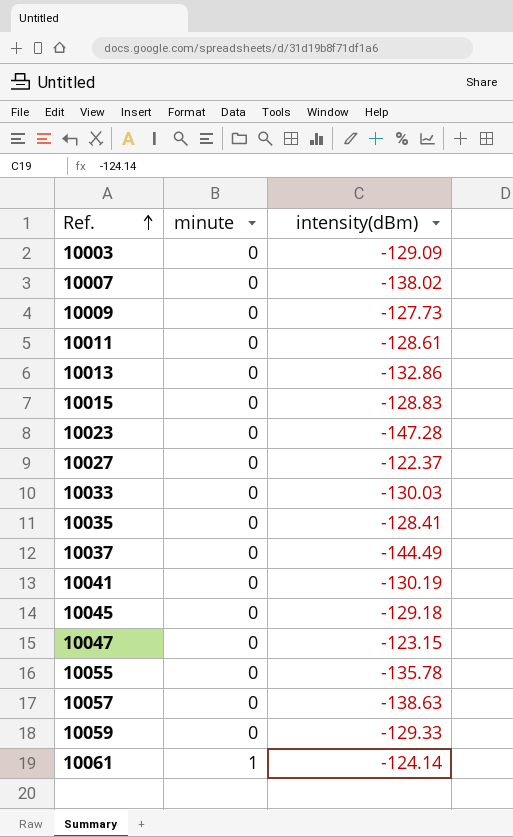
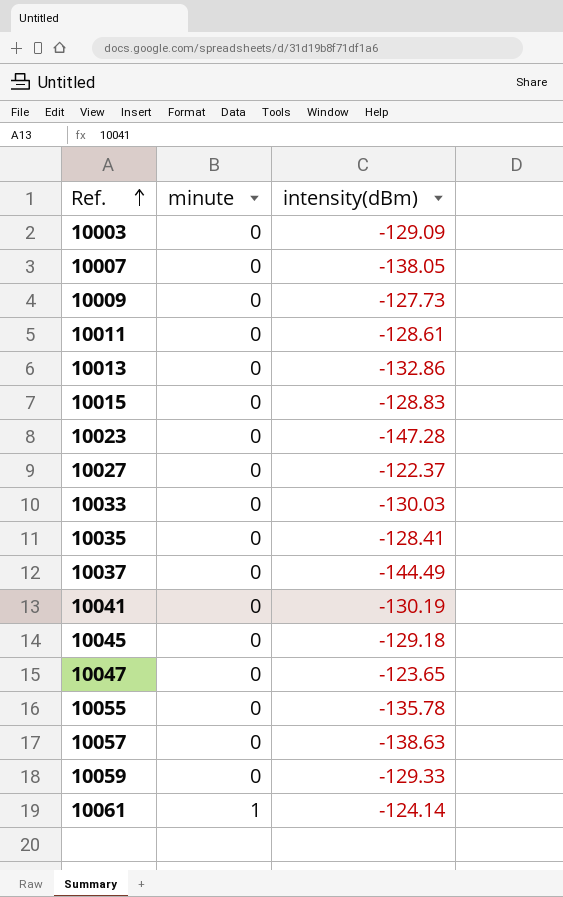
10007 | intensity(dBm): -138.02 -> -138.05
10047 | intensity(dBm): -123.15 -> -123.65

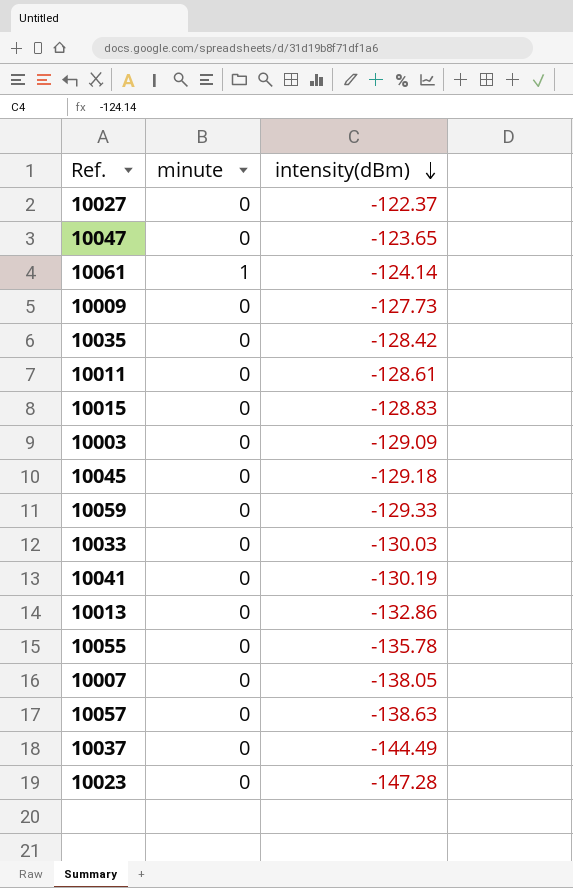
row order: Ref. ascending -> intensity(dBm) descending
10035 | intensity(dBm): -128.41 -> -128.42

